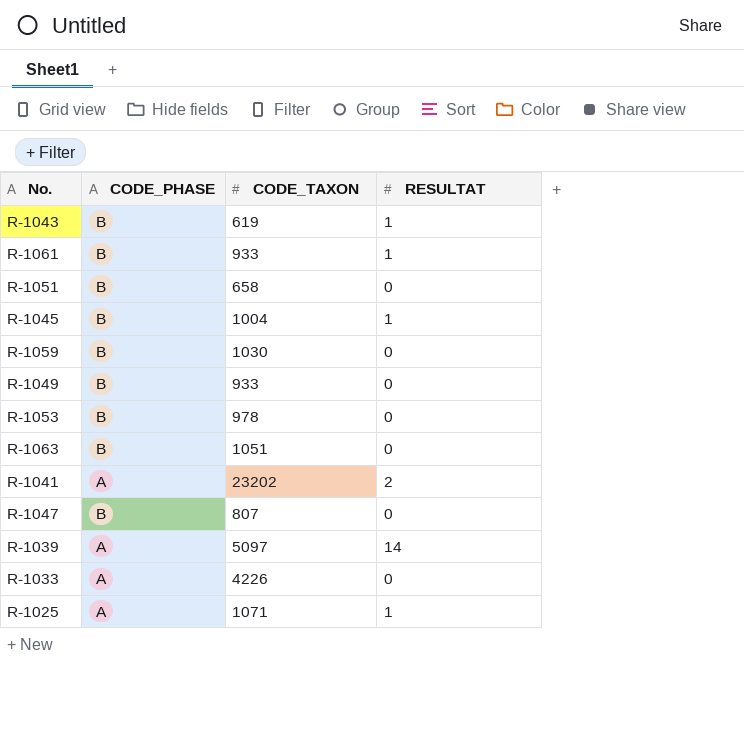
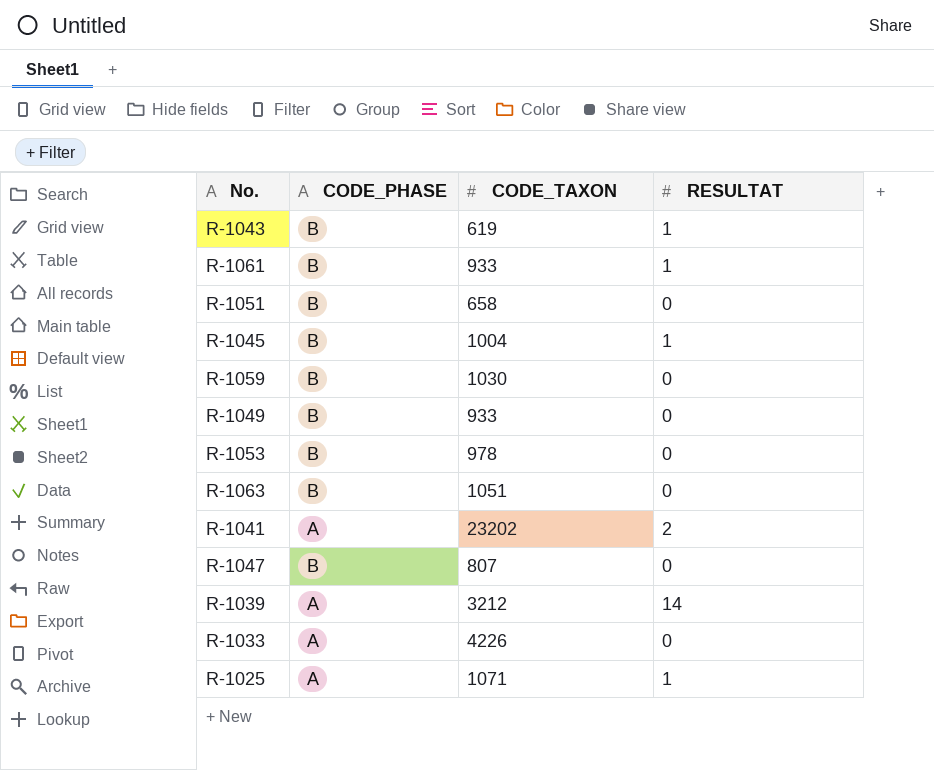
R-1039 | CODE_TAXON: 5097 -> 3212

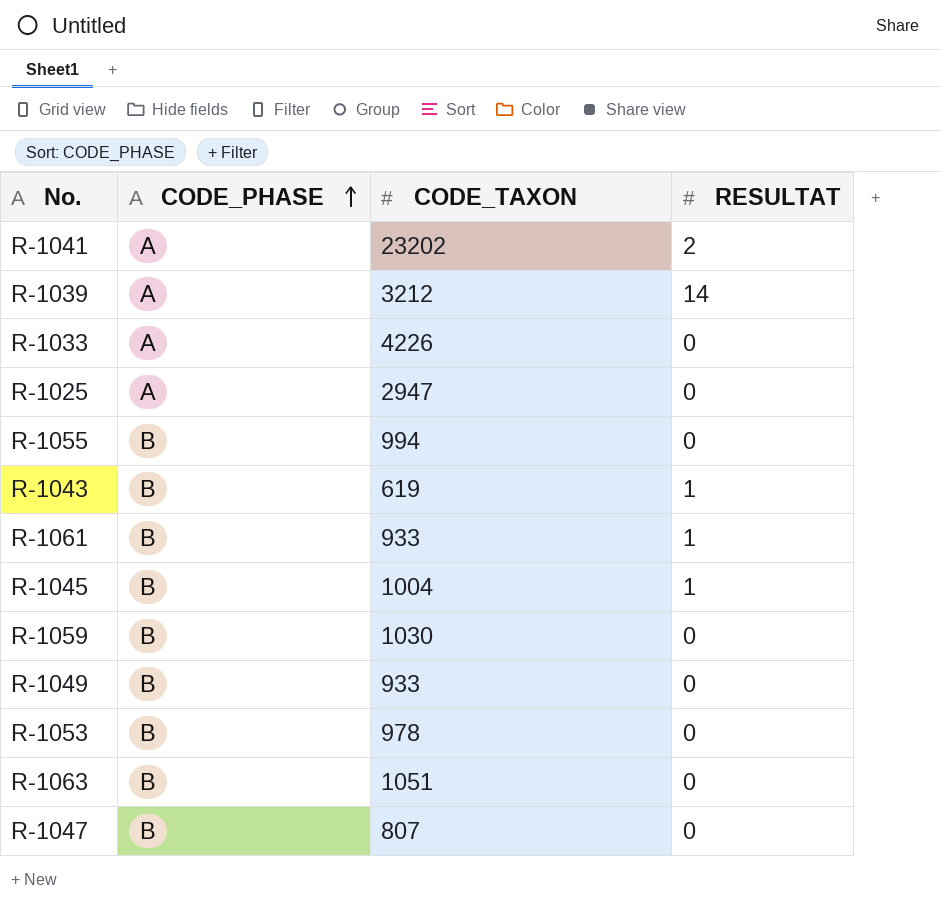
row order: none -> CODE_PHASE ascending
row R-1051: B | 658 | 0 -> none
R-1025 | CODE_TAXON: 1071 -> 2947
R-1025 | RESULTAT: 1 -> 0
row R-1055: none -> B | 994 | 0

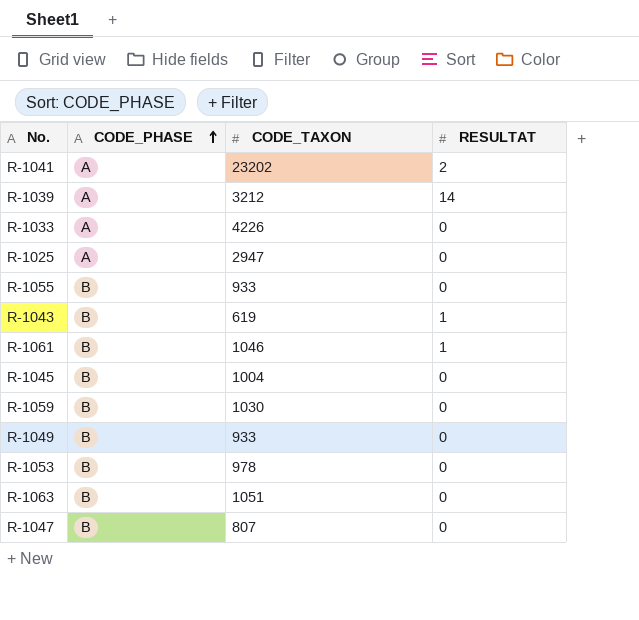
R-1055 | CODE_TAXON: 994 -> 933
R-1061 | CODE_TAXON: 933 -> 1046
R-1045 | RESULTAT: 1 -> 0

